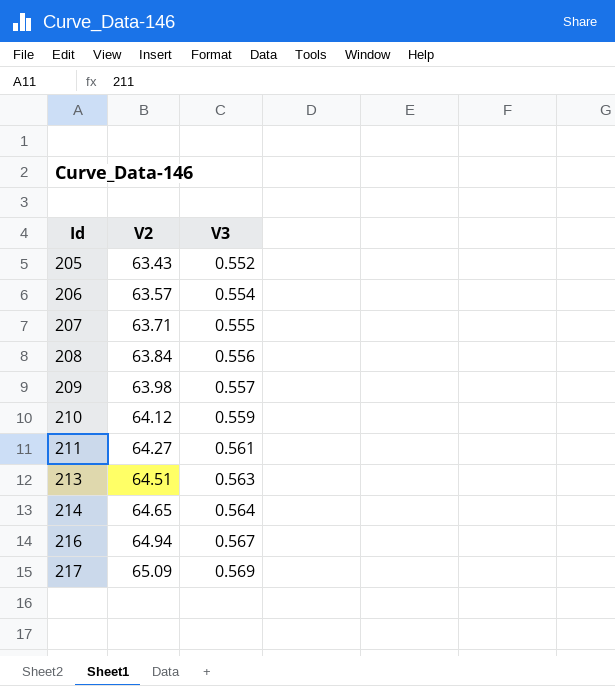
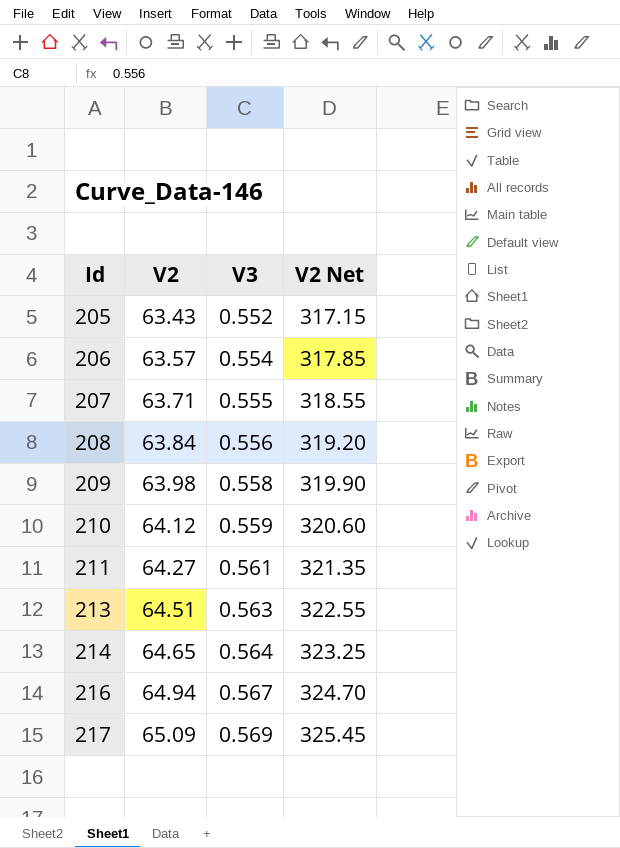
column V2 Net | formula: none -> [V2] * 5
209 | V3: 0.557 -> 0.558

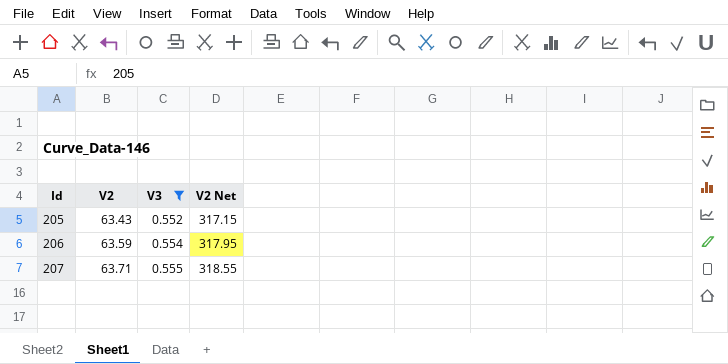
filter: none -> V3 <= 0.555
206 | V2: 63.57 -> 63.59
206 | V2 Net: 317.85 -> 317.95

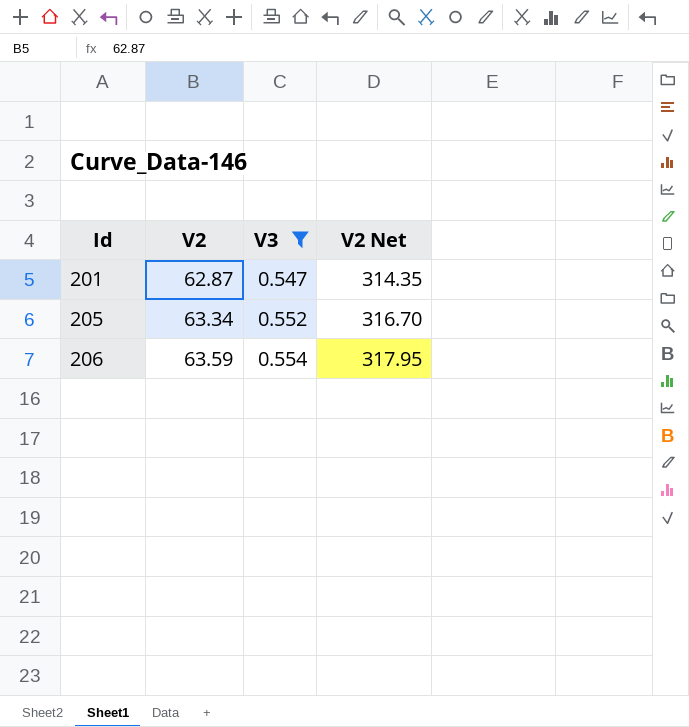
row 207: 63.71 | 0.555 | 318.55 -> none
row 201: none -> 62.87 | 0.547 | 314.35
205 | V2: 63.43 -> 63.34
205 | V2 Net: 317.15 -> 316.70

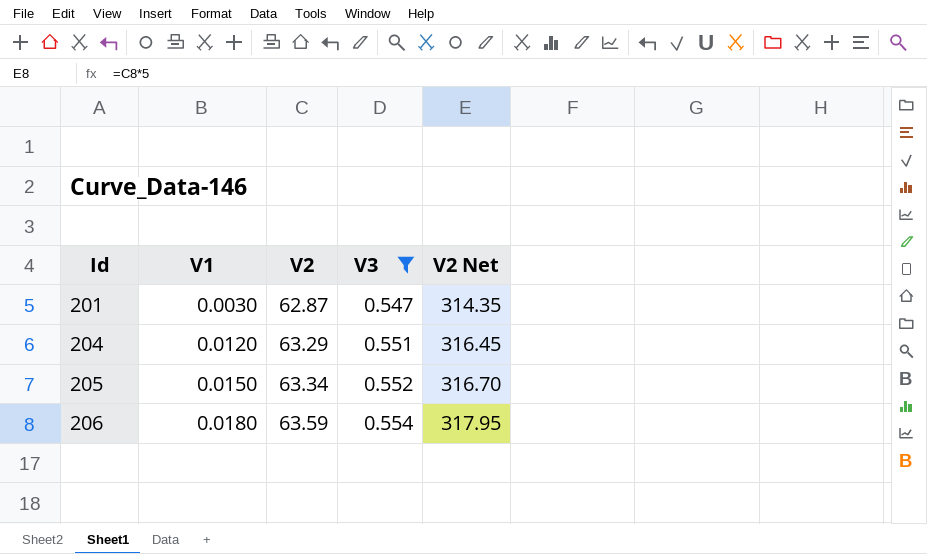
column V1 | position: none -> 2
row 204: none -> 0.0120 | 63.29 | 0.551 | 316.45

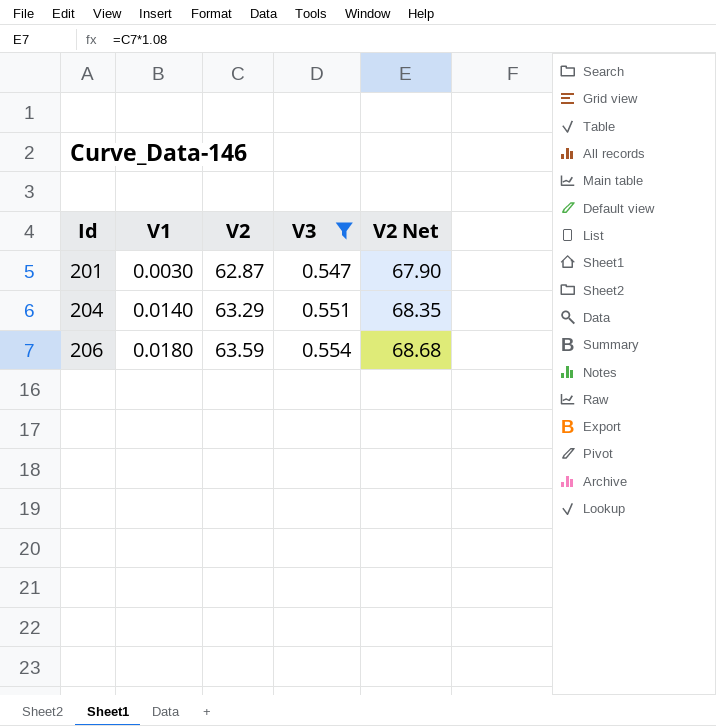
column V2 Net | formula: [V2] * 5 -> [V2] * 1.08
row 205: 0.0150 | 63.34 | 0.552 | 316.70 -> none
204 | V1: 0.0120 -> 0.0140

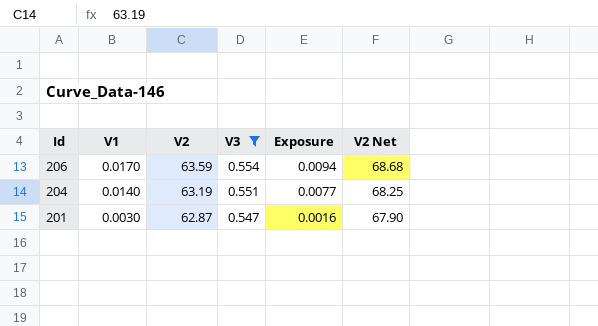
row order: Id ascending -> Id descending
column Exposure | formula: none -> [V1] * [V3]
206 | V1: 0.0180 -> 0.0170
204 | V2: 63.29 -> 63.19
204 | V2 Net: 68.35 -> 68.25

